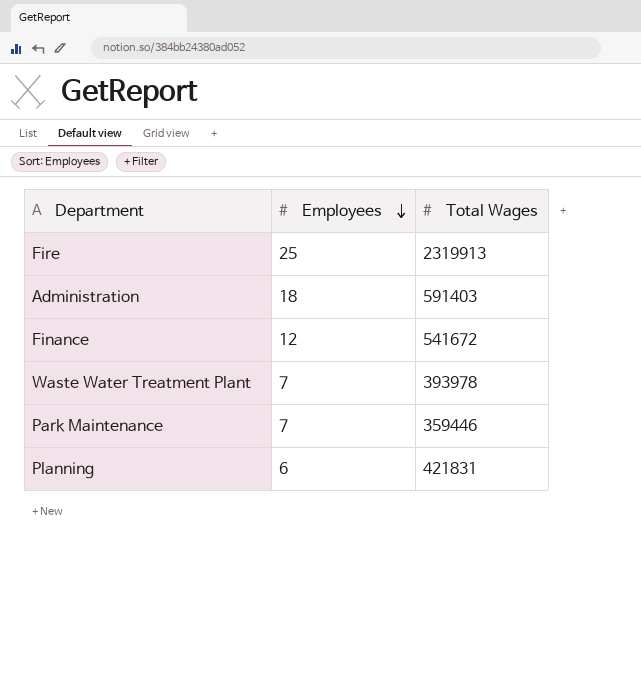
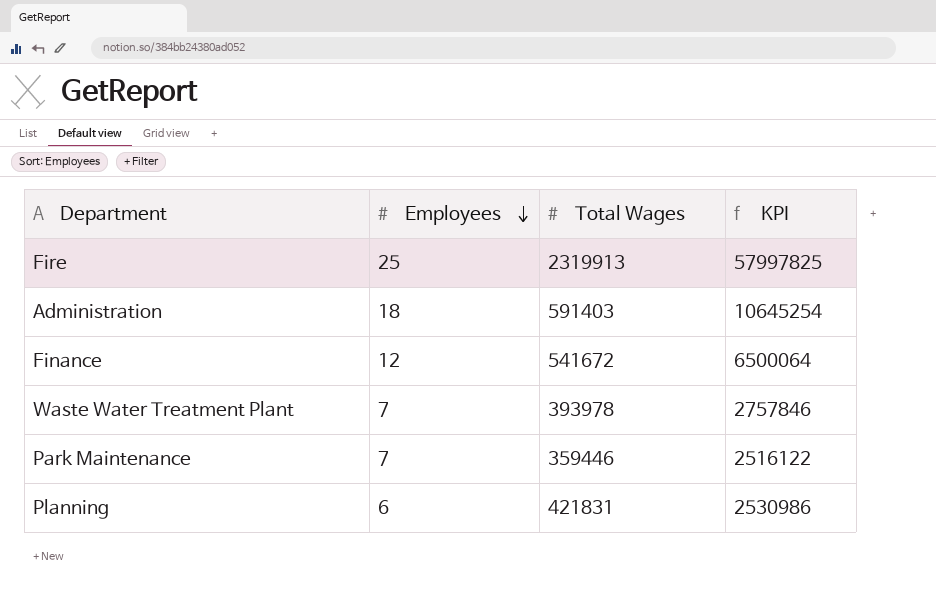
column KPI | formula: none -> [Employees] * [Total Wages]

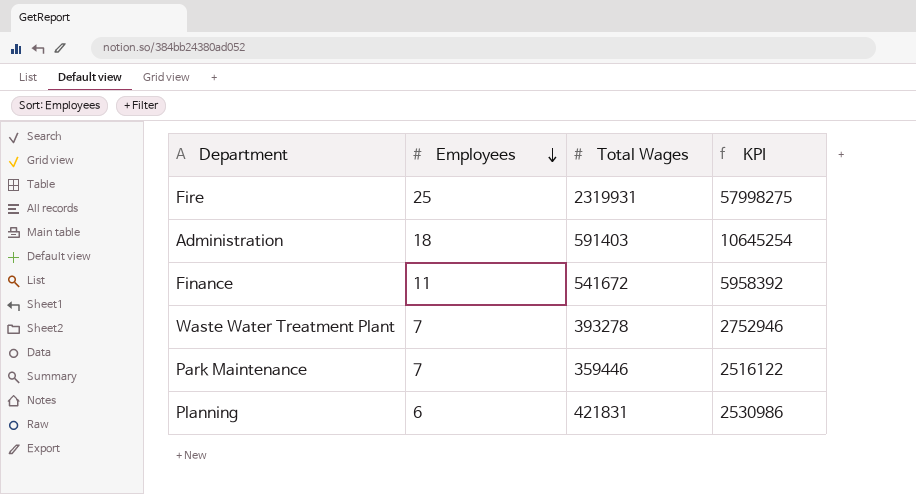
Fire | Total Wages: 2319913 -> 2319931
Fire | KPI: 57997825 -> 57998275
Finance | Employees: 12 -> 11
Finance | KPI: 6500064 -> 5958392
Waste Water Treatment Plant | Total Wages: 393978 -> 393278
Waste Water Treatment Plant | KPI: 2757846 -> 2752946

